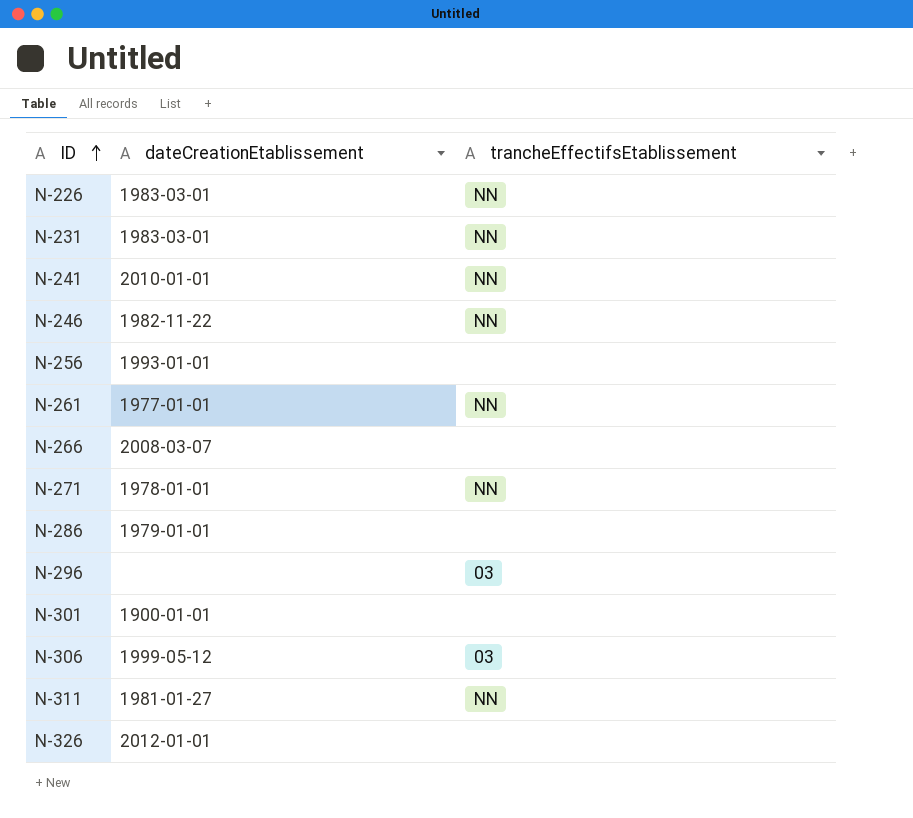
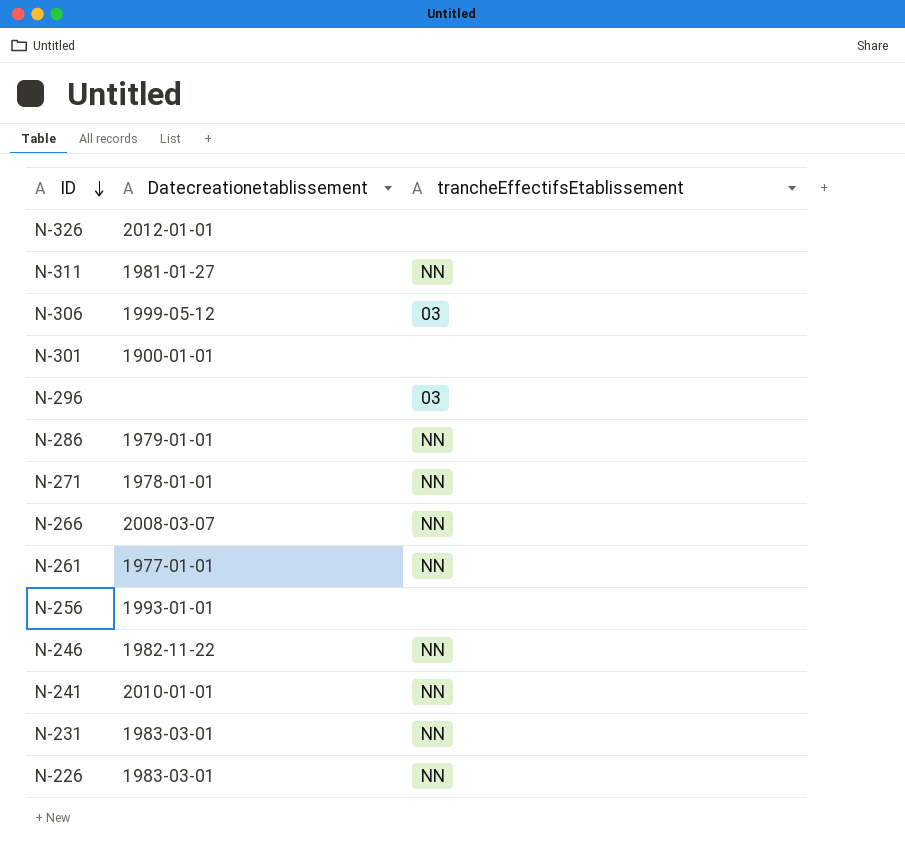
row order: ID ascending -> ID descending
column name: dateCreationEtablissement -> Datecreationetablissement
N-286 | trancheEffectifsEtablissement: none -> NN
N-266 | trancheEffectifsEtablissement: none -> NN

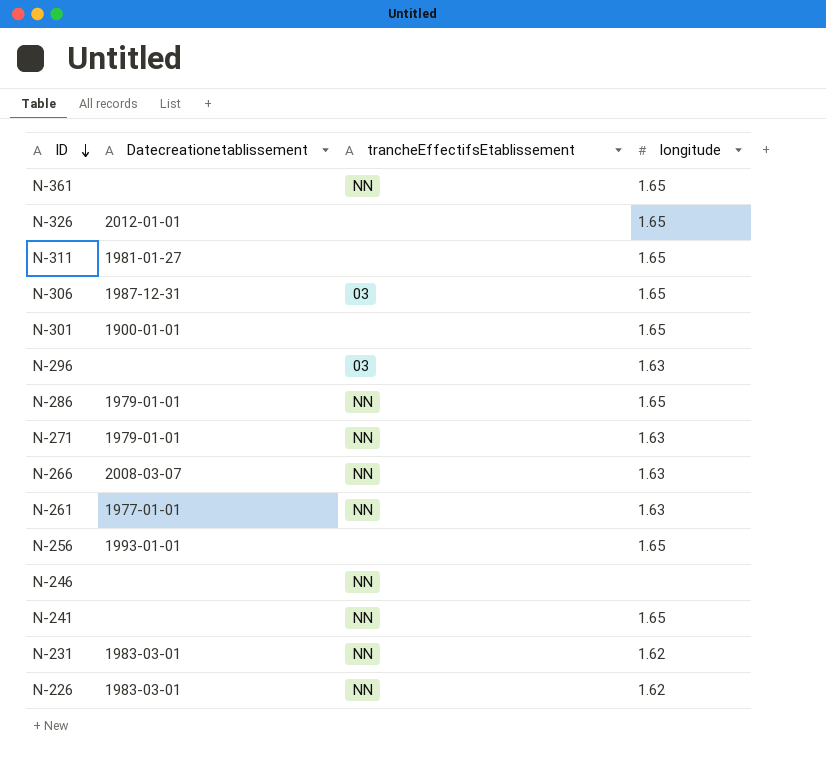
column longitude | position: none -> 4
row N-361: none -> none | NN | 1.65
N-311 | trancheEffectifsEtablissement: NN -> none
N-306 | Datecreationetablissement: 1999-05-12 -> 1987-12-31
N-271 | Datecreationetablissement: 1978-01-01 -> 1979-01-01
N-246 | Datecreationetablissement: 1982-11-22 -> none
N-241 | Datecreationetablissement: 2010-01-01 -> none

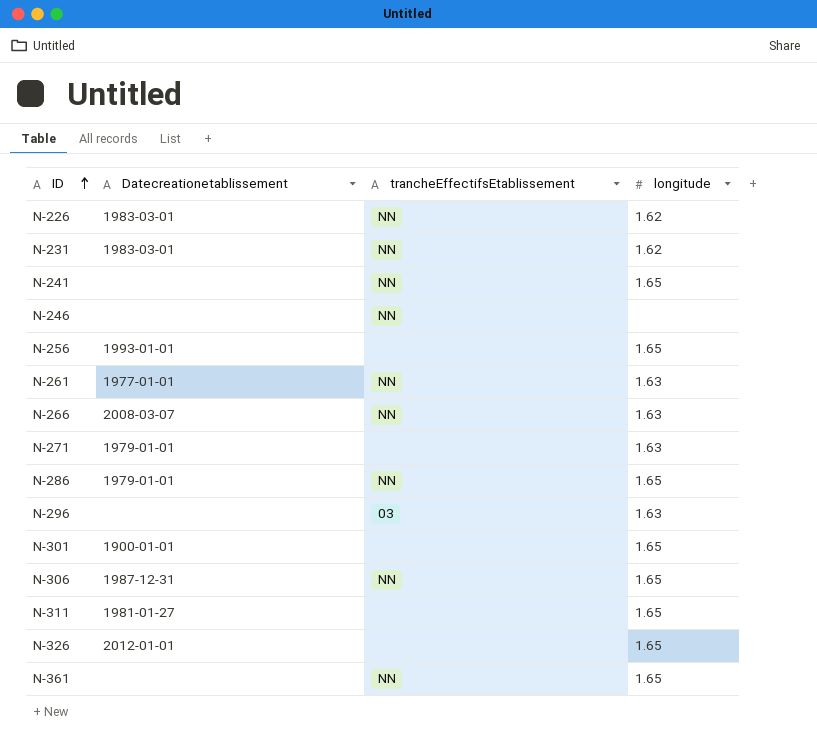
row order: ID descending -> ID ascending
N-271 | trancheEffectifsEtablissement: NN -> none
N-306 | trancheEffectifsEtablissement: 03 -> NN

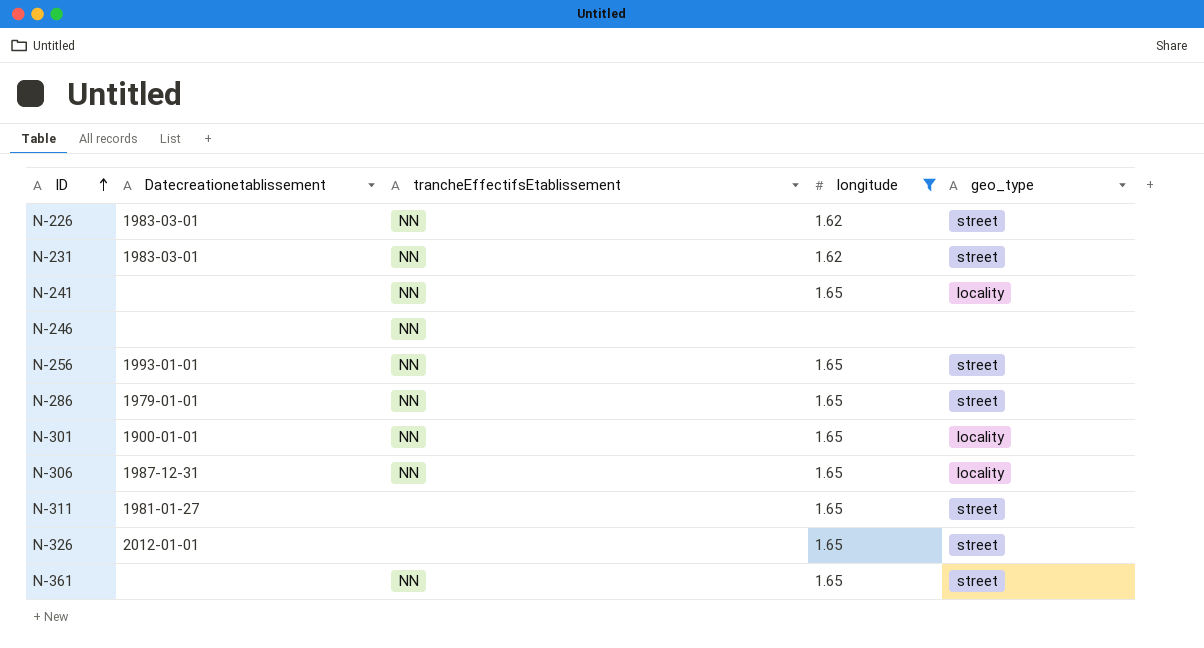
filter: none -> longitude != 1.63
column geo_type | position: none -> 5
N-256 | trancheEffectifsEtablissement: none -> NN
N-301 | trancheEffectifsEtablissement: none -> NN

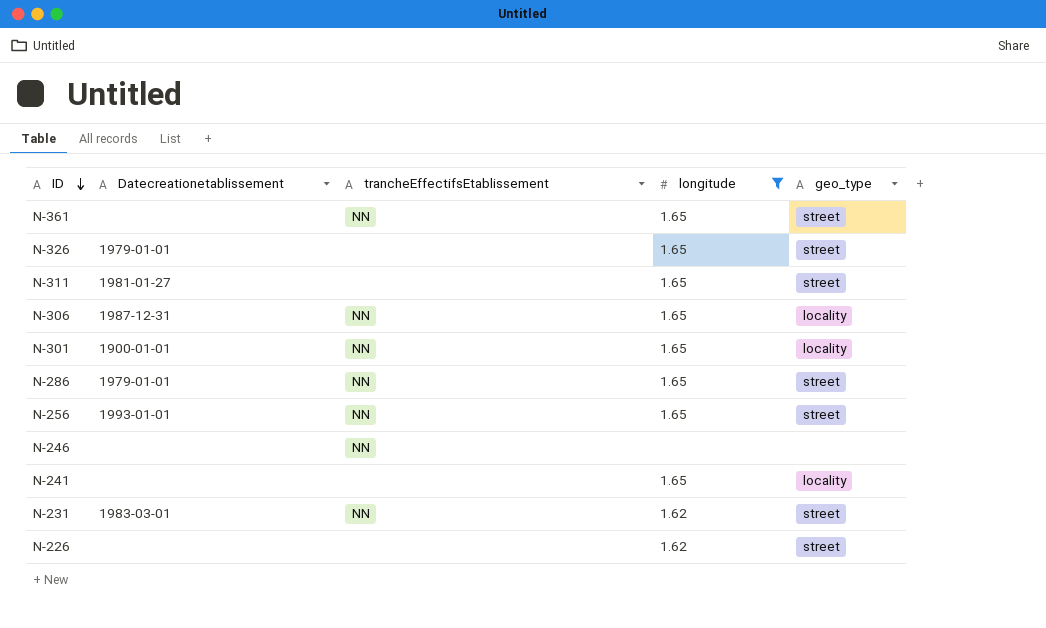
row order: ID ascending -> ID descending
N-326 | Datecreationetablissement: 2012-01-01 -> 1979-01-01
N-241 | trancheEffectifsEtablissement: NN -> none
N-226 | Datecreationetablissement: 1983-03-01 -> none
N-226 | trancheEffectifsEtablissement: NN -> none

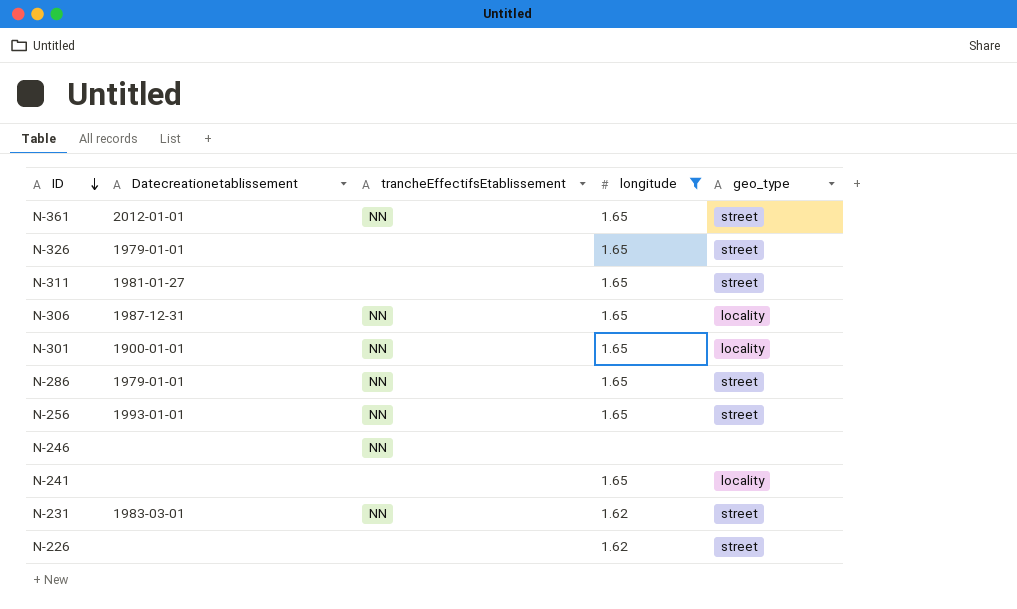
N-361 | Datecreationetablissement: none -> 2012-01-01

